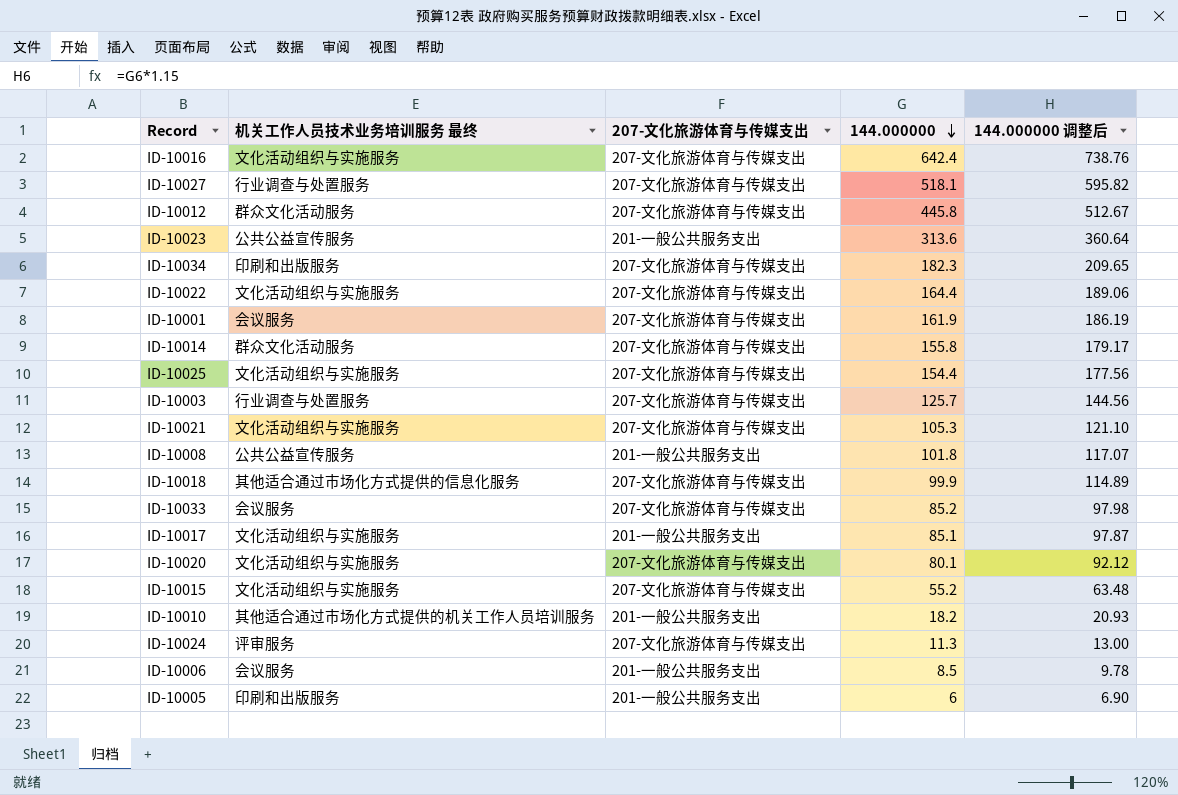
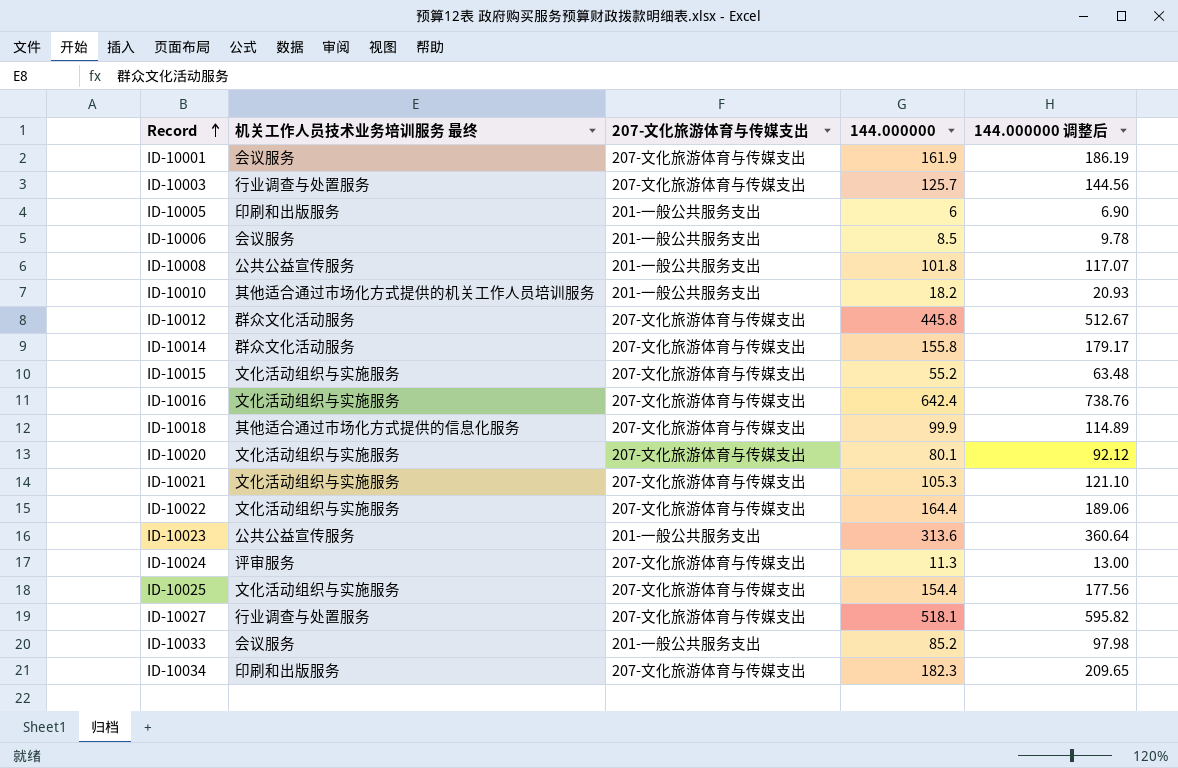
row order: 144.000000 descending -> Record ascending
row ID-10017: 文化活动组织与实施服务 | 201-一般公共服务支出 | 85.1 | 97.87 -> none
ID-10033 | 207-文化旅游体育与传媒支出: 207-文化旅游体育与传媒支出 -> 201-一般公共服务支出

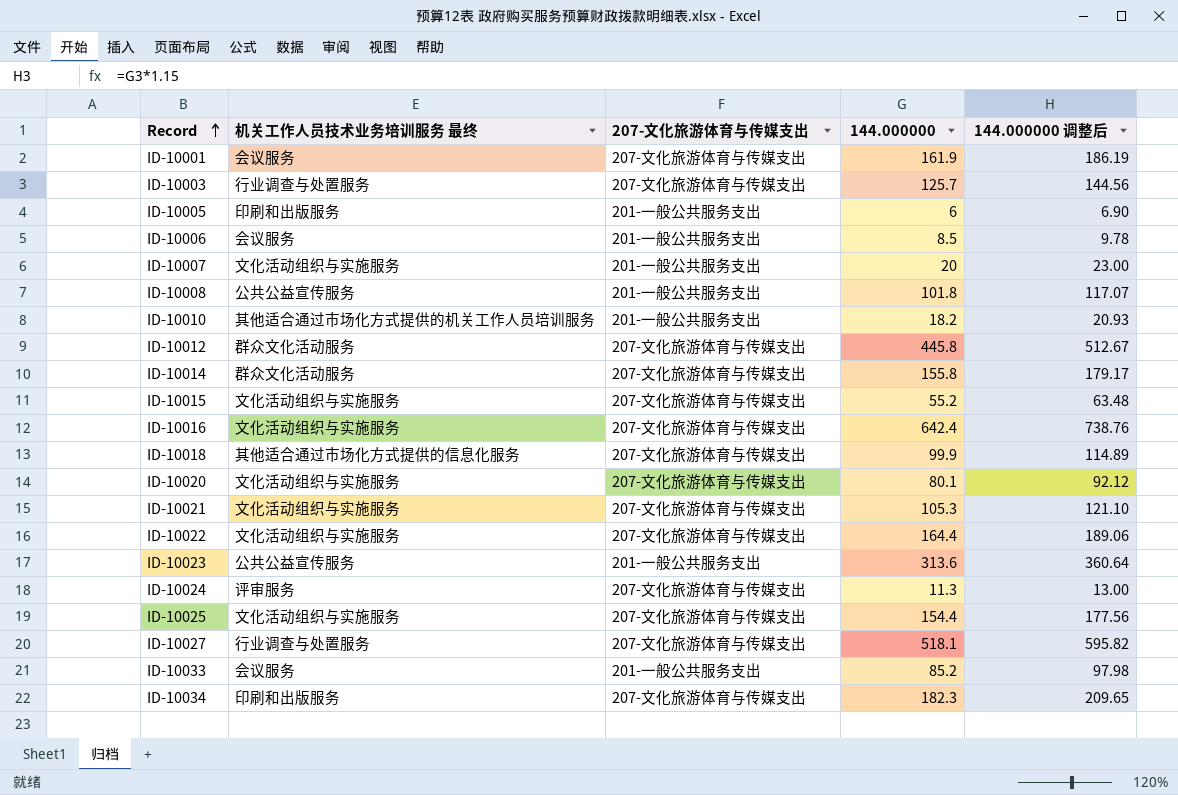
row ID-10007: none -> 文化活动组织与实施服务 | 201-一般公共服务支出 | 20 | 23.00

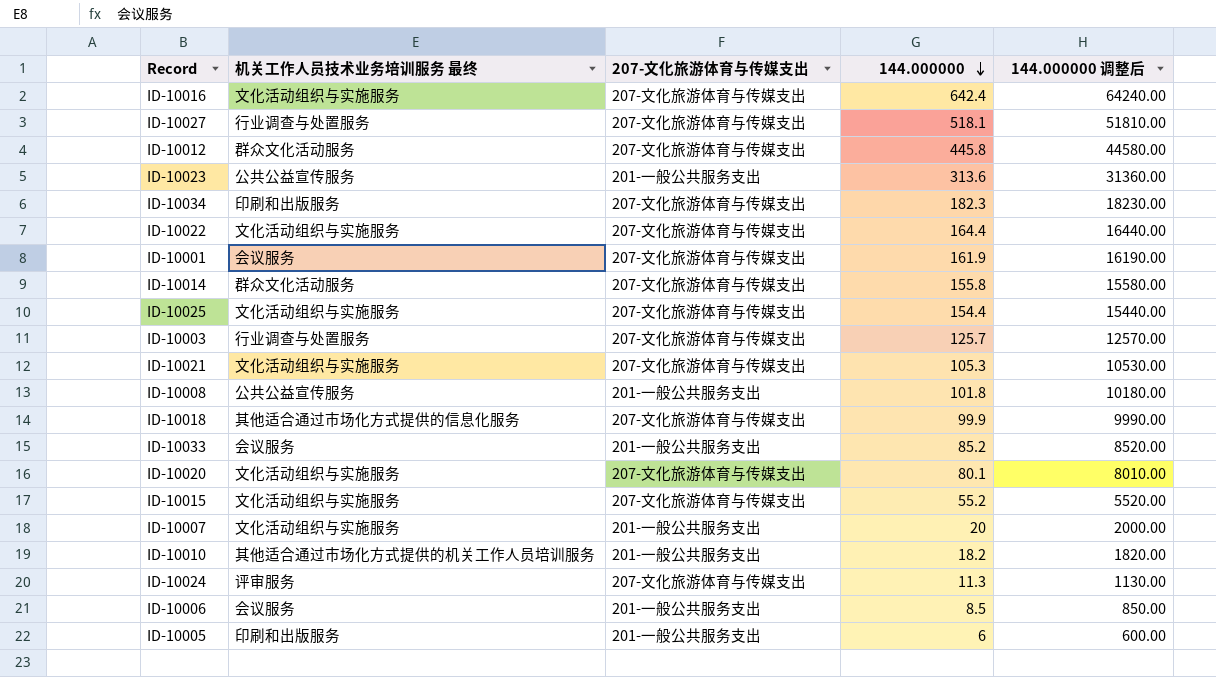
row order: Record ascending -> 144.000000 descending
column 144.000000 调整后 | formula: [144.000000] * 1.15 -> [144.000000] * 100

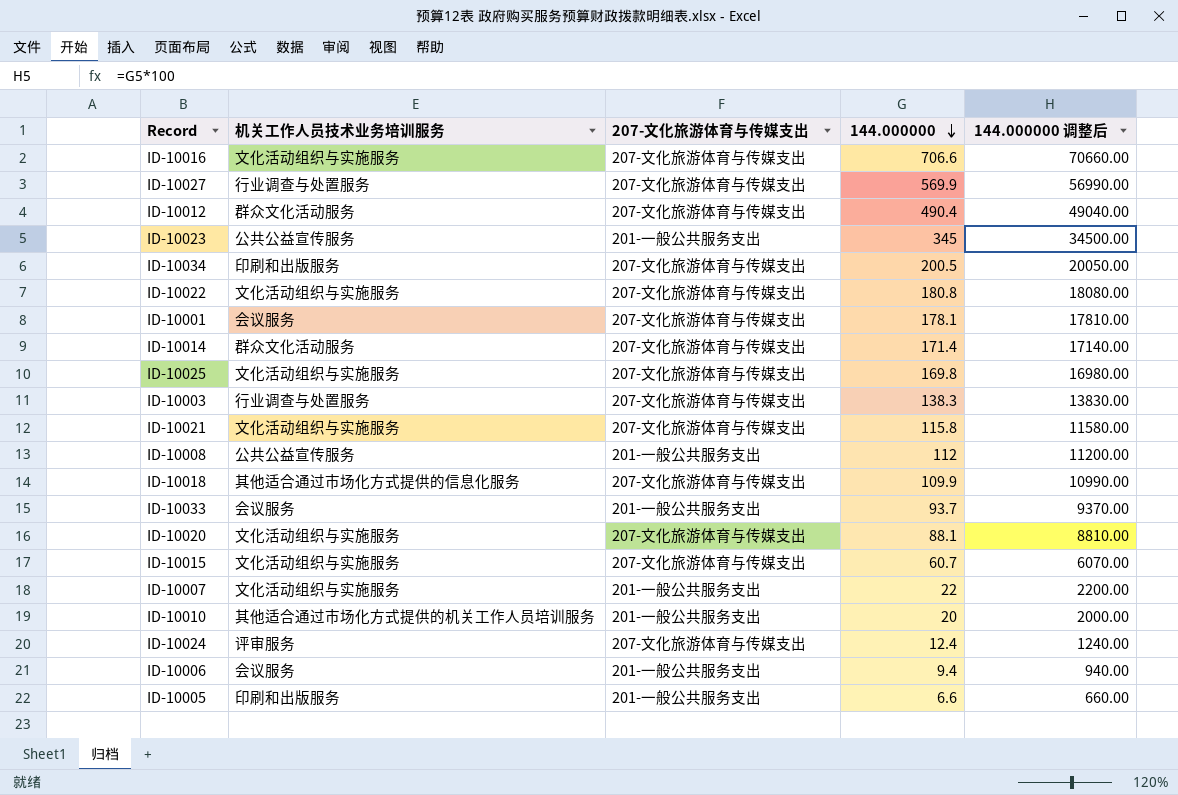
column name: 机关工作人员技术业务培训服务 最终 -> 机关工作人员技术业务培训服务
ID-10016 | 144.000000: 642.4 -> 706.6
ID-10016 | 144.000000 调整后: 64240.00 -> 70660.00
ID-10027 | 144.000000: 518.1 -> 569.9
ID-10027 | 144.000000 调整后: 51810.00 -> 56990.00
ID-10012 | 144.000000: 445.8 -> 490.4
ID-10012 | 144.000000 调整后: 44580.00 -> 49040.00
ID-10023 | 144.000000: 313.6 -> 345
ID-10023 | 144.000000 调整后: 31360.00 -> 34500.00
ID-10034 | 144.000000: 182.3 -> 200.5
ID-10034 | 144.000000 调整后: 18230.00 -> 20050.00
ID-10022 | 144.000000: 164.4 -> 180.8
ID-10022 | 144.000000 调整后: 16440.00 -> 18080.00
ID-10001 | 144.000000: 161.9 -> 178.1
ID-10001 | 144.000000 调整后: 16190.00 -> 17810.00
ID-10014 | 144.000000: 155.8 -> 171.4
ID-10014 | 144.000000 调整后: 15580.00 -> 17140.00
ID-10025 | 144.000000: 154.4 -> 169.8
ID-10025 | 144.000000 调整后: 15440.00 -> 16980.00
ID-10003 | 144.000000: 125.7 -> 138.3
ID-10003 | 144.000000 调整后: 12570.00 -> 13830.00
ID-10021 | 144.000000: 105.3 -> 115.8
ID-10021 | 144.000000 调整后: 10530.00 -> 11580.00
ID-10008 | 144.000000: 101.8 -> 112
ID-10008 | 144.000000 调整后: 10180.00 -> 11200.00
ID-10018 | 144.000000: 99.9 -> 109.9
ID-10018 | 144.000000 调整后: 9990.00 -> 10990.00
ID-10033 | 144.000000: 85.2 -> 93.7
ID-10033 | 144.000000 调整后: 8520.00 -> 9370.00
ID-10020 | 144.000000: 80.1 -> 88.1
ID-10020 | 144.000000 调整后: 8010.00 -> 8810.00
ID-10015 | 144.000000: 55.2 -> 60.7
ID-10015 | 144.000000 调整后: 5520.00 -> 6070.00
ID-10007 | 144.000000: 20 -> 22
ID-10007 | 144.000000 调整后: 2000.00 -> 2200.00
ID-10010 | 144.000000: 18.2 -> 20
ID-10010 | 144.000000 调整后: 1820.00 -> 2000.00
ID-10024 | 144.000000: 11.3 -> 12.4
ID-10024 | 144.000000 调整后: 1130.00 -> 1240.00
ID-10006 | 144.000000: 8.5 -> 9.4
ID-10006 | 144.000000 调整后: 850.00 -> 940.00
ID-10005 | 144.000000: 6 -> 6.6
ID-10005 | 144.000000 调整后: 600.00 -> 660.00

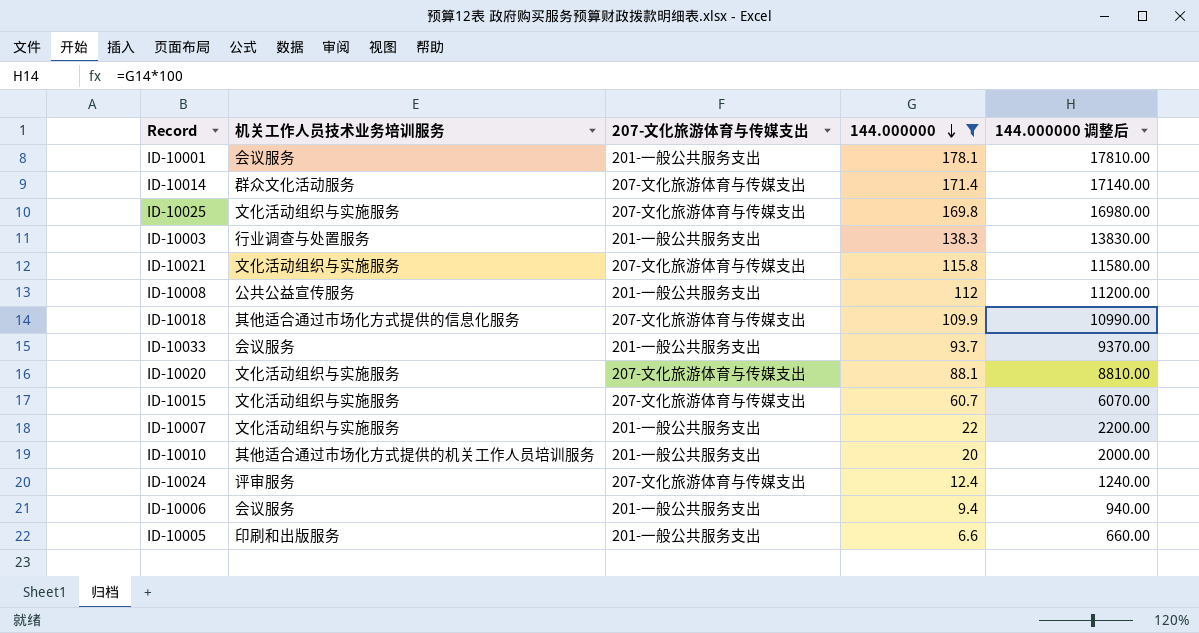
filter: none -> 144.000000 <= 178.1
ID-10001 | 207-文化旅游体育与传媒支出: 207-文化旅游体育与传媒支出 -> 201-一般公共服务支出
ID-10003 | 207-文化旅游体育与传媒支出: 207-文化旅游体育与传媒支出 -> 201-一般公共服务支出

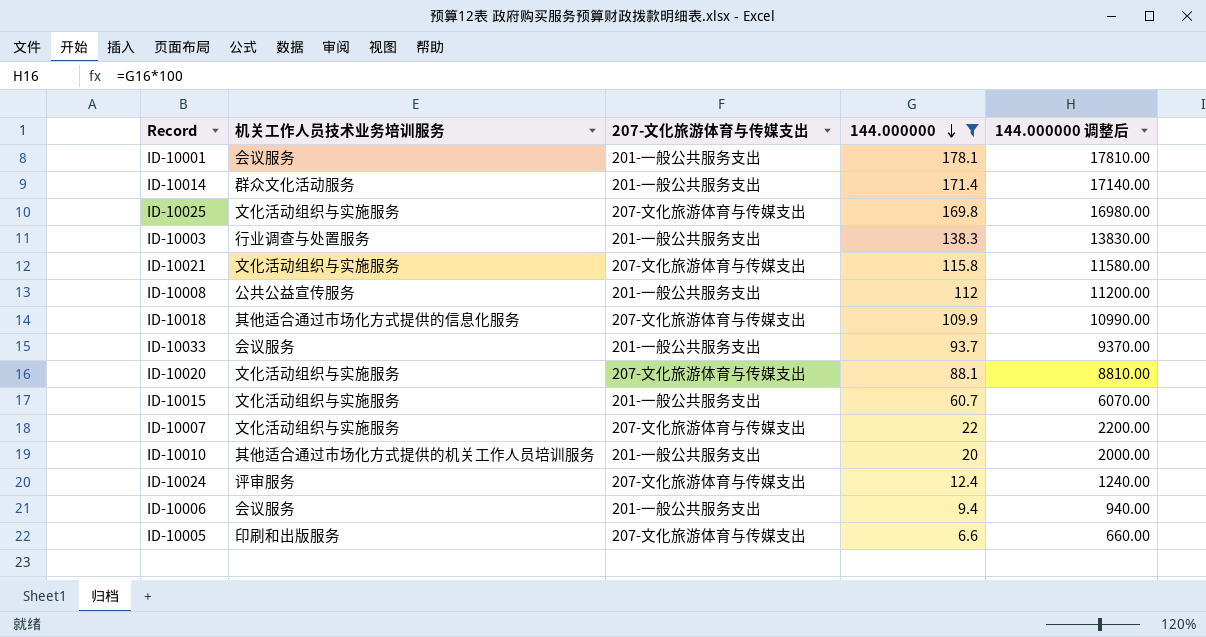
ID-10014 | 207-文化旅游体育与传媒支出: 207-文化旅游体育与传媒支出 -> 201-一般公共服务支出
ID-10015 | 207-文化旅游体育与传媒支出: 207-文化旅游体育与传媒支出 -> 201-一般公共服务支出
ID-10007 | 207-文化旅游体育与传媒支出: 201-一般公共服务支出 -> 207-文化旅游体育与传媒支出
ID-10005 | 207-文化旅游体育与传媒支出: 201-一般公共服务支出 -> 207-文化旅游体育与传媒支出

